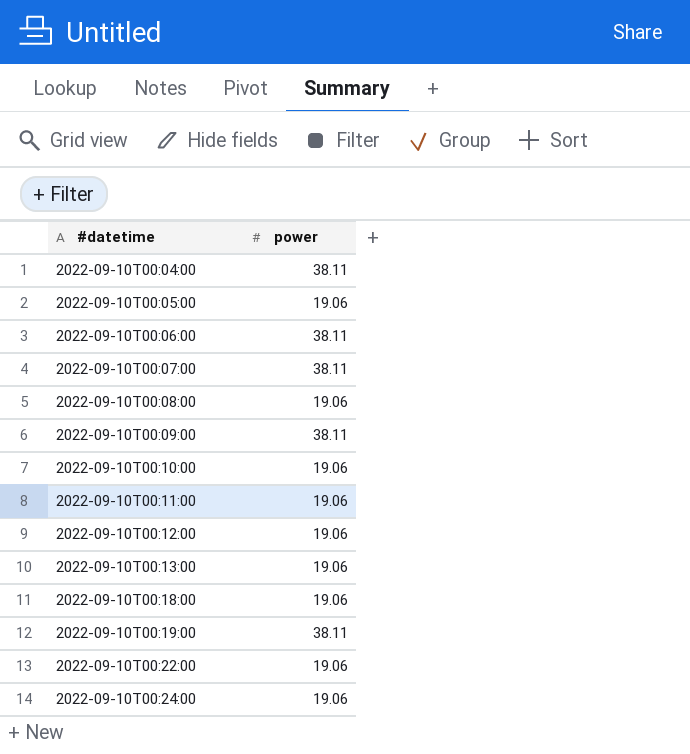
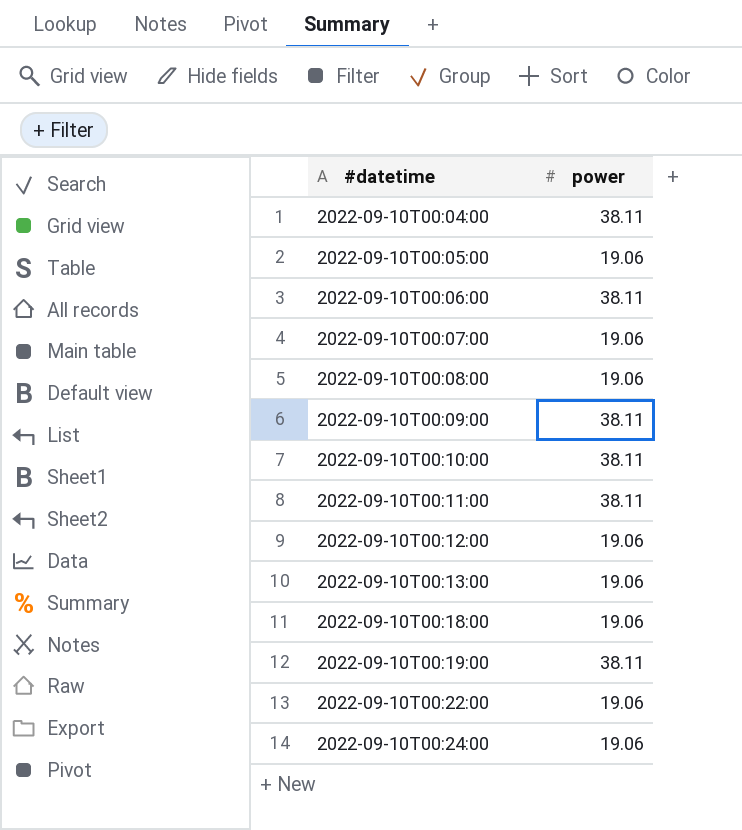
2022-09-10T00:07:00 | power: 38.11 -> 19.06
2022-09-10T00:10:00 | power: 19.06 -> 38.11
2022-09-10T00:11:00 | power: 19.06 -> 38.11

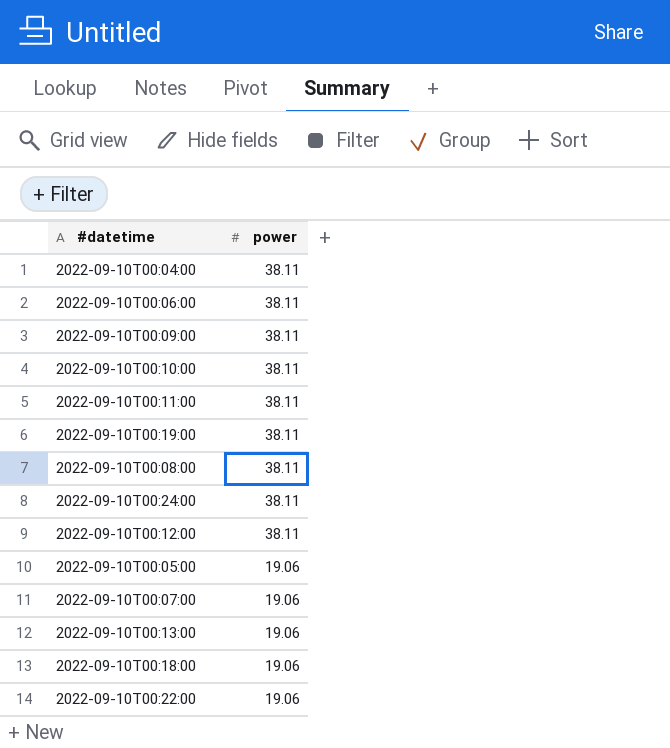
row order: #datetime ascending -> power descending
2022-09-10T00:08:00 | power: 19.06 -> 38.11
2022-09-10T00:24:00 | power: 19.06 -> 38.11
2022-09-10T00:12:00 | power: 19.06 -> 38.11

